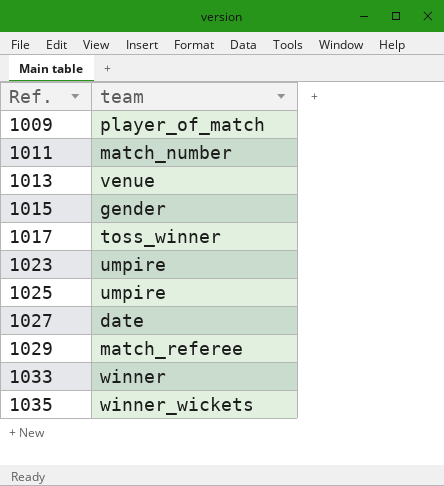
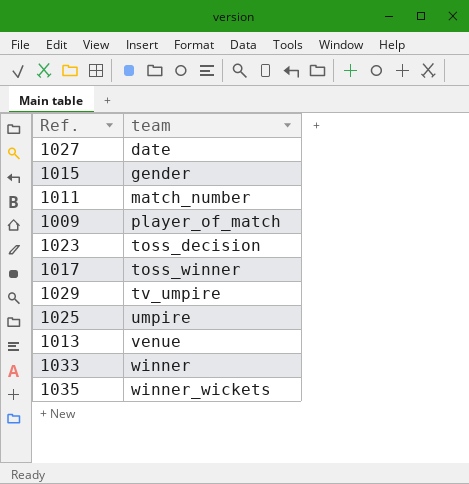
row order: Ref. ascending -> team ascending
1023 | team: umpire -> toss_decision
1029 | team: match_referee -> tv_umpire

